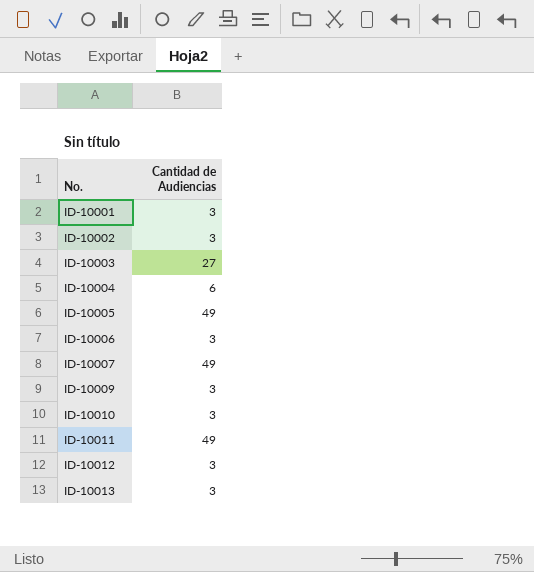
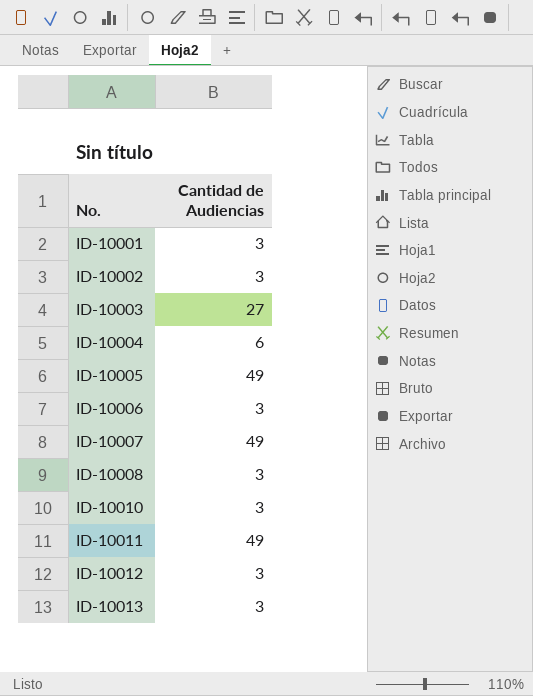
row ID-10009: 3 -> none
row ID-10008: none -> 3

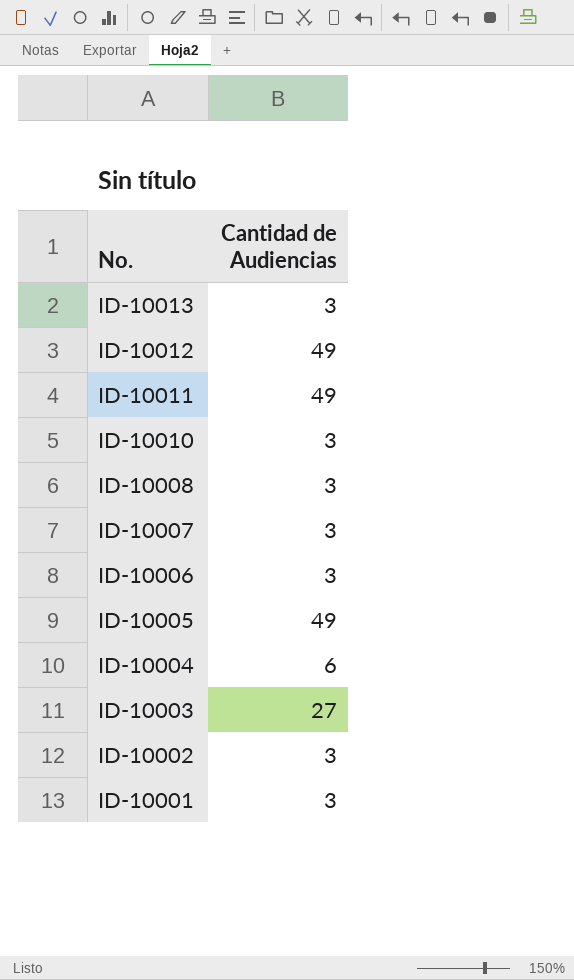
row order: No. ascending -> No. descending
ID-10012 | Cantidad de Audiencias: 3 -> 49
ID-10007 | Cantidad de Audiencias: 49 -> 3

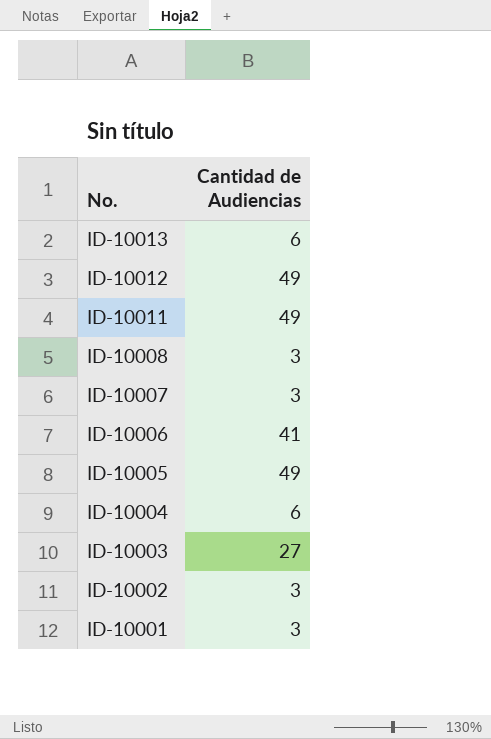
row ID-10010: 3 -> none
ID-10013 | Cantidad de Audiencias: 3 -> 6
ID-10006 | Cantidad de Audiencias: 3 -> 41

